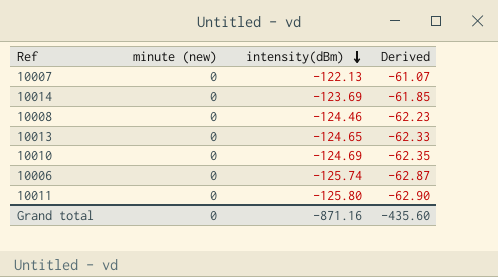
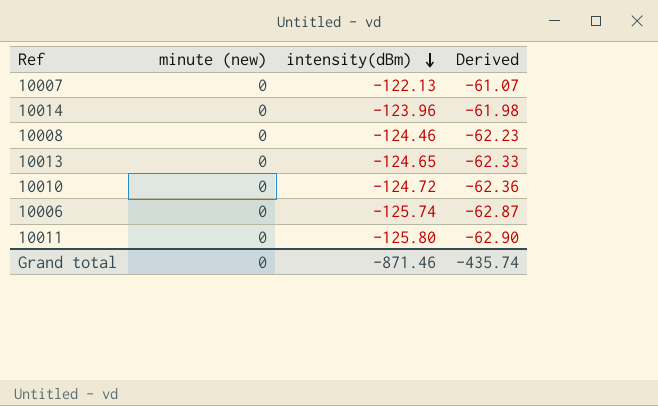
10014 | intensity(dBm): -123.69 -> -123.96
10014 | Derived: -61.85 -> -61.98
10010 | intensity(dBm): -124.69 -> -124.72
10010 | Derived: -62.35 -> -62.36
Grand total | intensity(dBm): -871.16 -> -871.46
Grand total | Derived: -435.60 -> -435.74

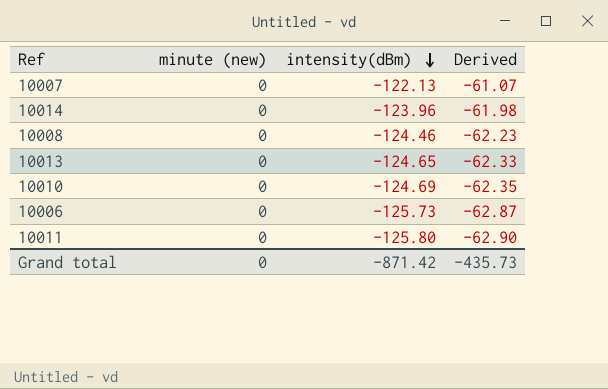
10010 | intensity(dBm): -124.72 -> -124.69
10010 | Derived: -62.36 -> -62.35
10006 | intensity(dBm): -125.74 -> -125.73
Grand total | intensity(dBm): -871.46 -> -871.42
Grand total | Derived: -435.74 -> -435.73

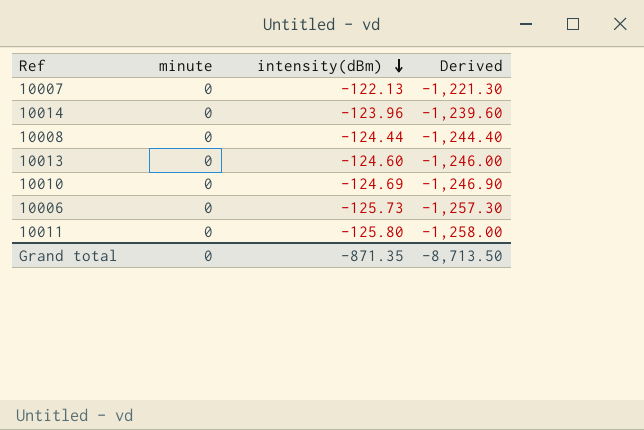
column name: minute (new) -> minute
column Derived | formula: [intensity(dBm)] * 0.5 -> [intensity(dBm)] * 10
10008 | intensity(dBm): -124.46 -> -124.44
10013 | intensity(dBm): -124.65 -> -124.60
Grand total | intensity(dBm): -871.42 -> -871.35
Grand total | Derived: -435.73 -> -8,713.50

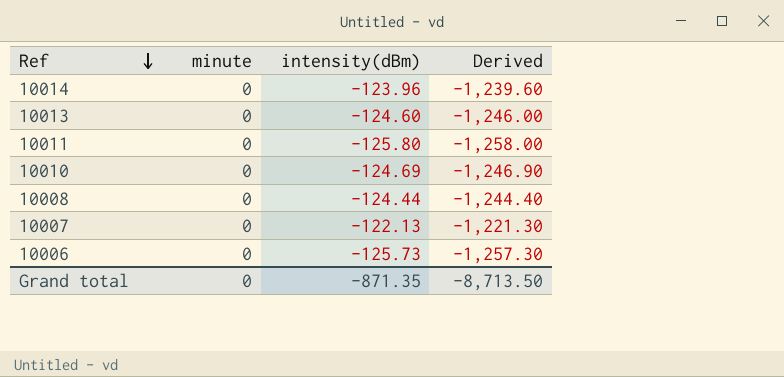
row order: intensity(dBm) descending -> Ref descending

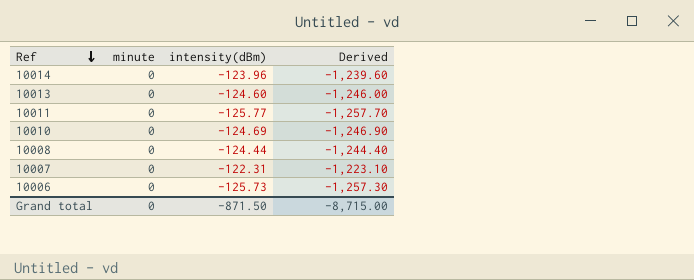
10011 | intensity(dBm): -125.80 -> -125.77
10011 | Derived: -1,258.00 -> -1,257.70
10007 | intensity(dBm): -122.13 -> -122.31
10007 | Derived: -1,221.30 -> -1,223.10
Grand total | intensity(dBm): -871.35 -> -871.50
Grand total | Derived: -8,713.50 -> -8,715.00

